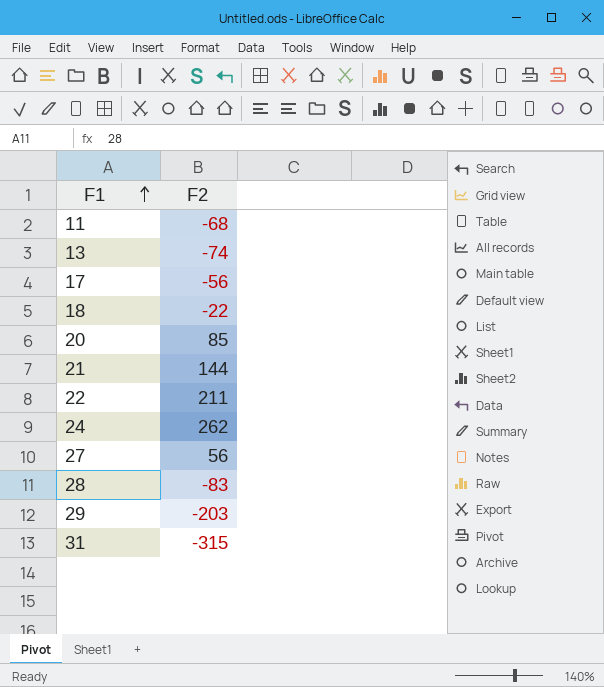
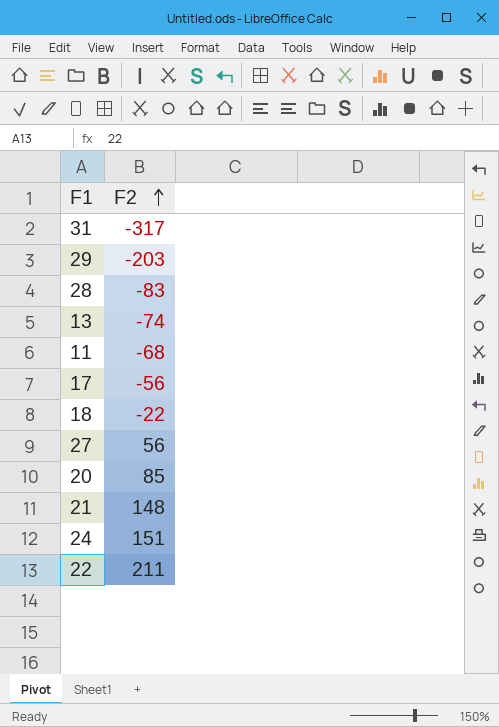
row order: F1 ascending -> F2 ascending
31 | F2: -315 -> -317
21 | F2: 144 -> 148
24 | F2: 262 -> 151

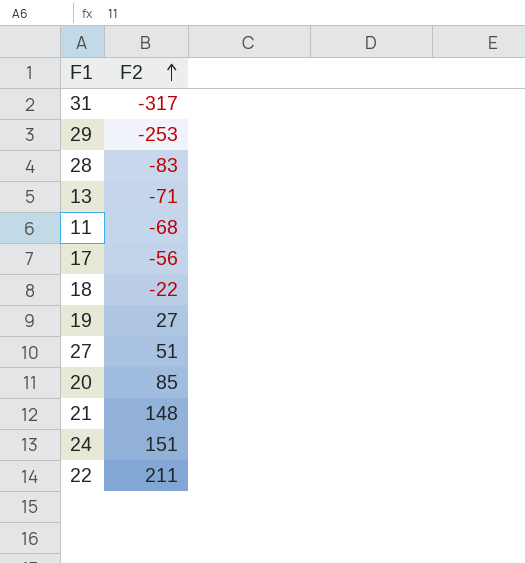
29 | F2: -203 -> -253
13 | F2: -74 -> -71
row 19: none -> 27
27 | F2: 56 -> 51

